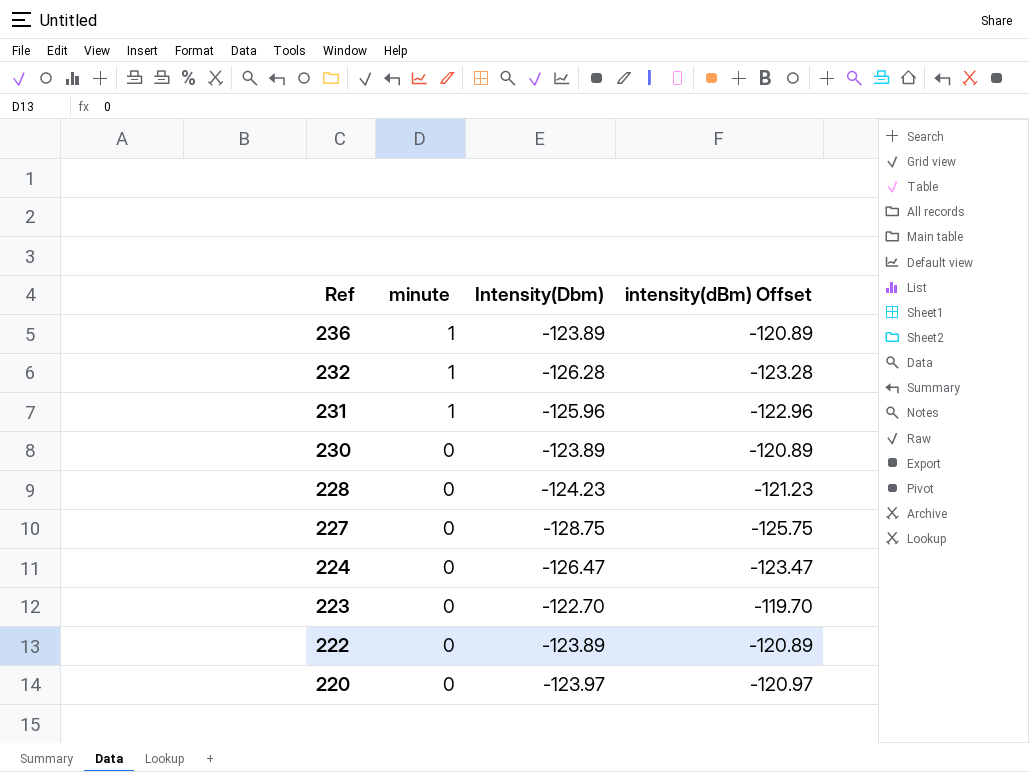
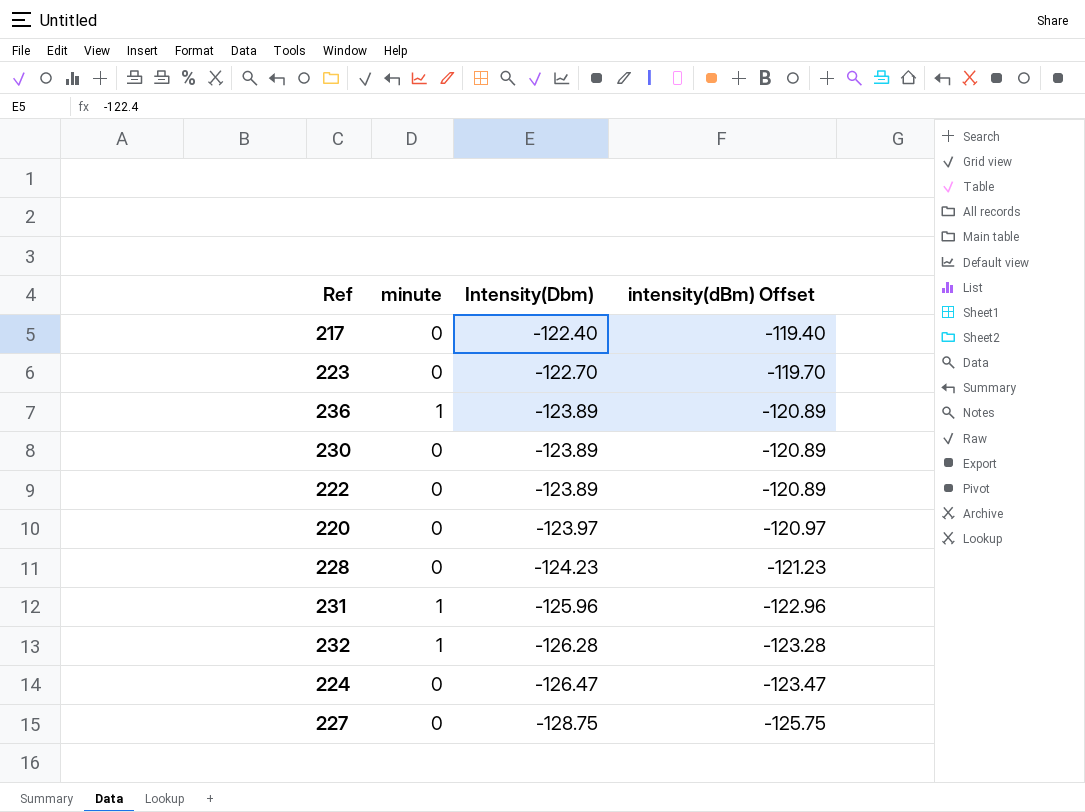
row order: Ref descending -> Intensity(Dbm) descending
row 217: none -> 0 | -122.40 | -119.40

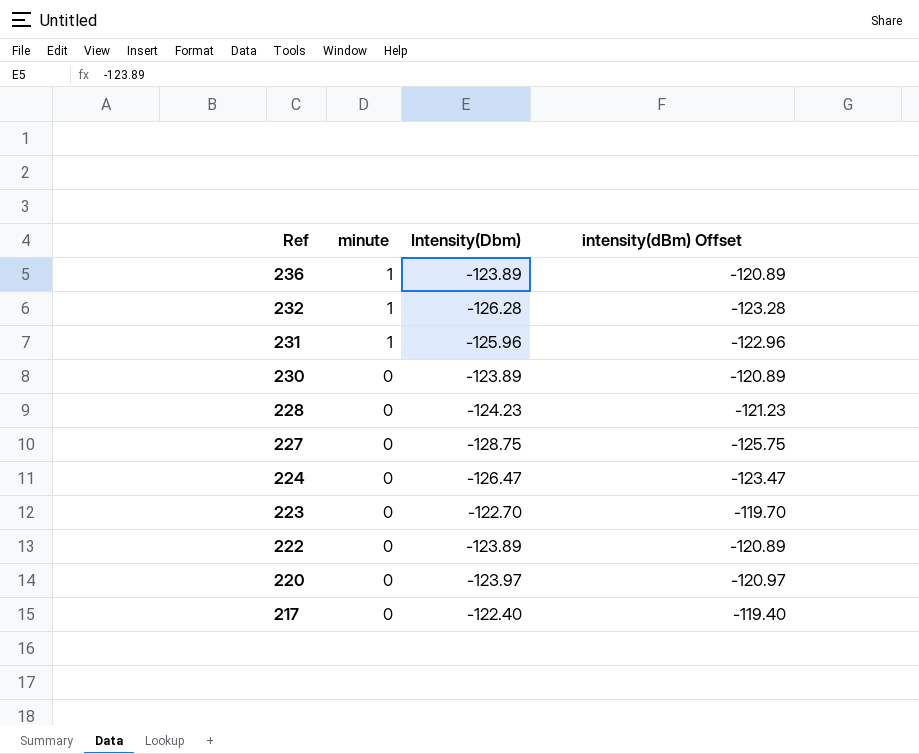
row order: Intensity(Dbm) descending -> Ref descending

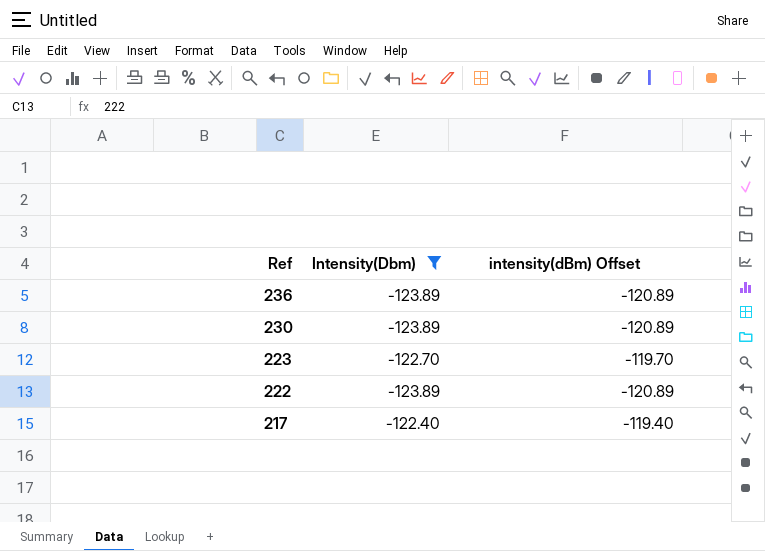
filter: none -> Intensity(Dbm) >= -123.89
column minute | position: 2 -> none

